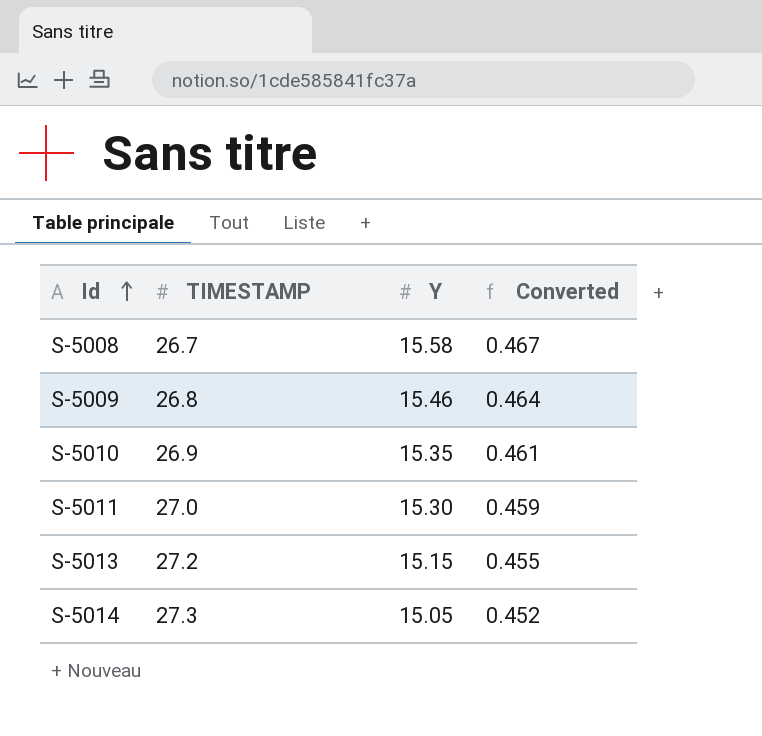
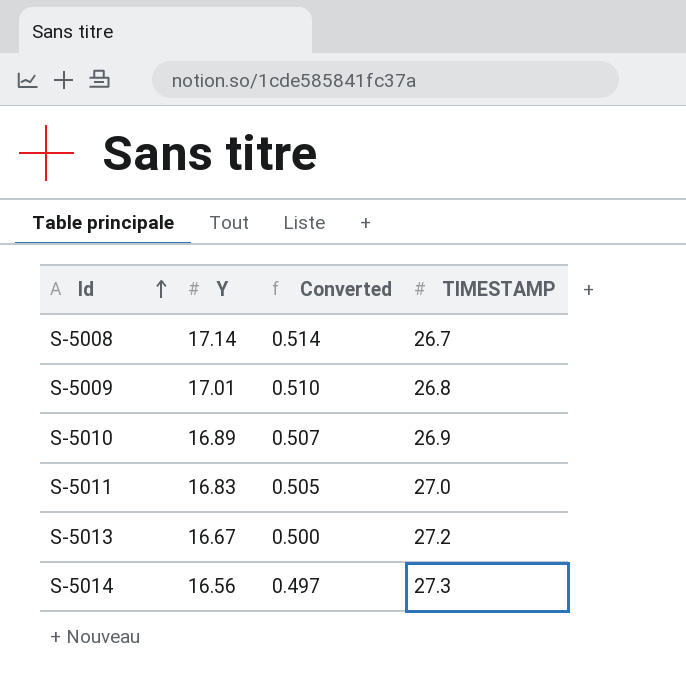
column TIMESTAMP | position: 2 -> 4
S-5008 | Y: 15.58 -> 17.14
S-5008 | Converted: 0.467 -> 0.514
S-5009 | Y: 15.46 -> 17.01
S-5009 | Converted: 0.464 -> 0.510
S-5010 | Y: 15.35 -> 16.89
S-5010 | Converted: 0.461 -> 0.507
S-5011 | Y: 15.30 -> 16.83
S-5011 | Converted: 0.459 -> 0.505
S-5013 | Y: 15.15 -> 16.67
S-5013 | Converted: 0.455 -> 0.500
S-5014 | Y: 15.05 -> 16.56
S-5014 | Converted: 0.452 -> 0.497

